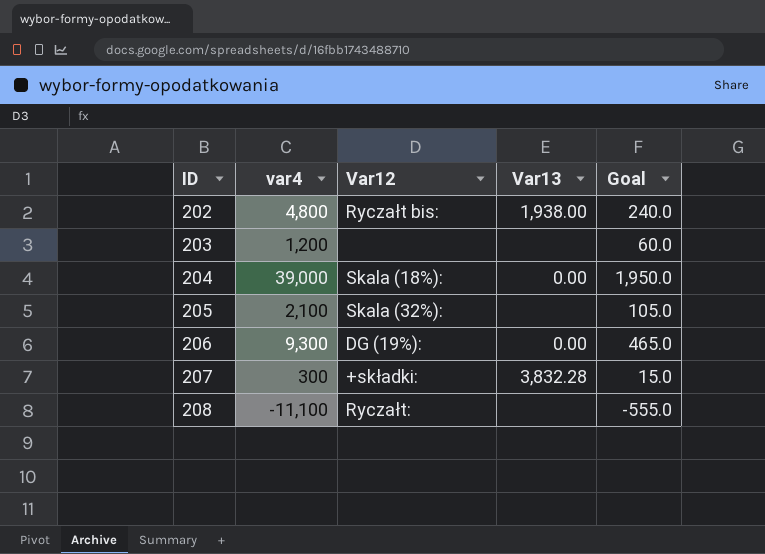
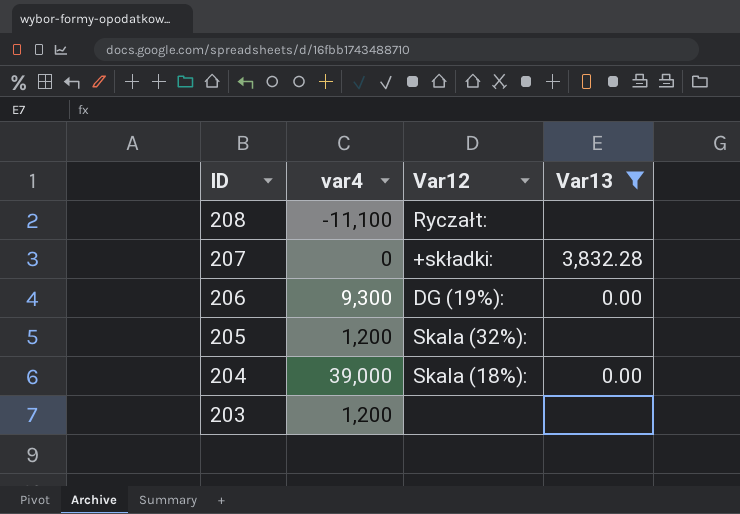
filter: none -> Var13 != 1,938.00
row order: ID ascending -> ID descending
column Goal | formula: [var4] * 0.05 -> none
207 | var4: 300 -> 0
205 | var4: 2,100 -> 1,200

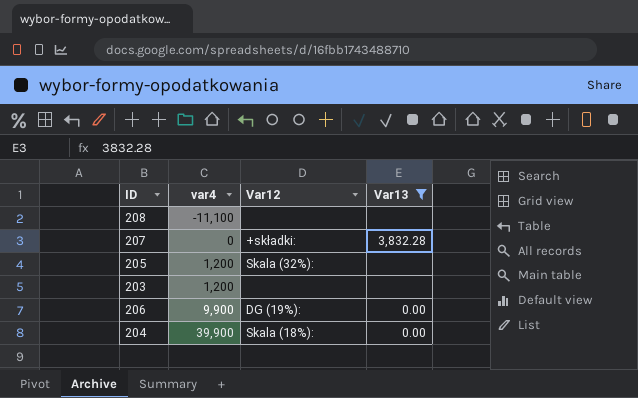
row order: ID descending -> var4 ascending
208 | Var12: Ryczałt: -> none
206 | var4: 9,300 -> 9,900
204 | var4: 39,000 -> 39,900

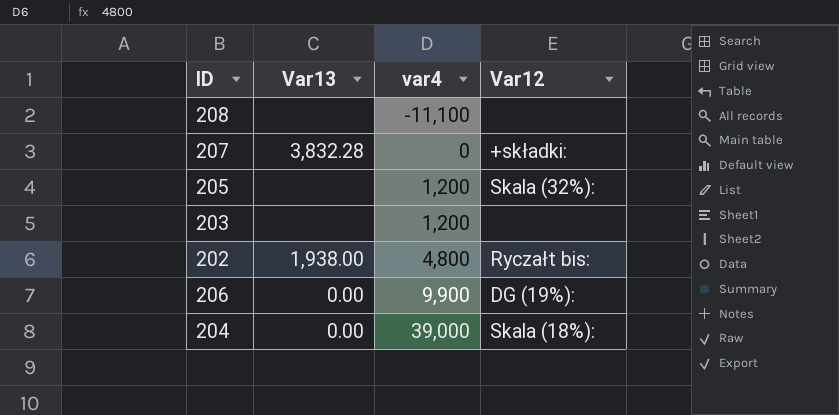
filter: Var13 != 1,938.00 -> none
column Var13 | position: 4 -> 2
204 | var4: 39,900 -> 39,000

